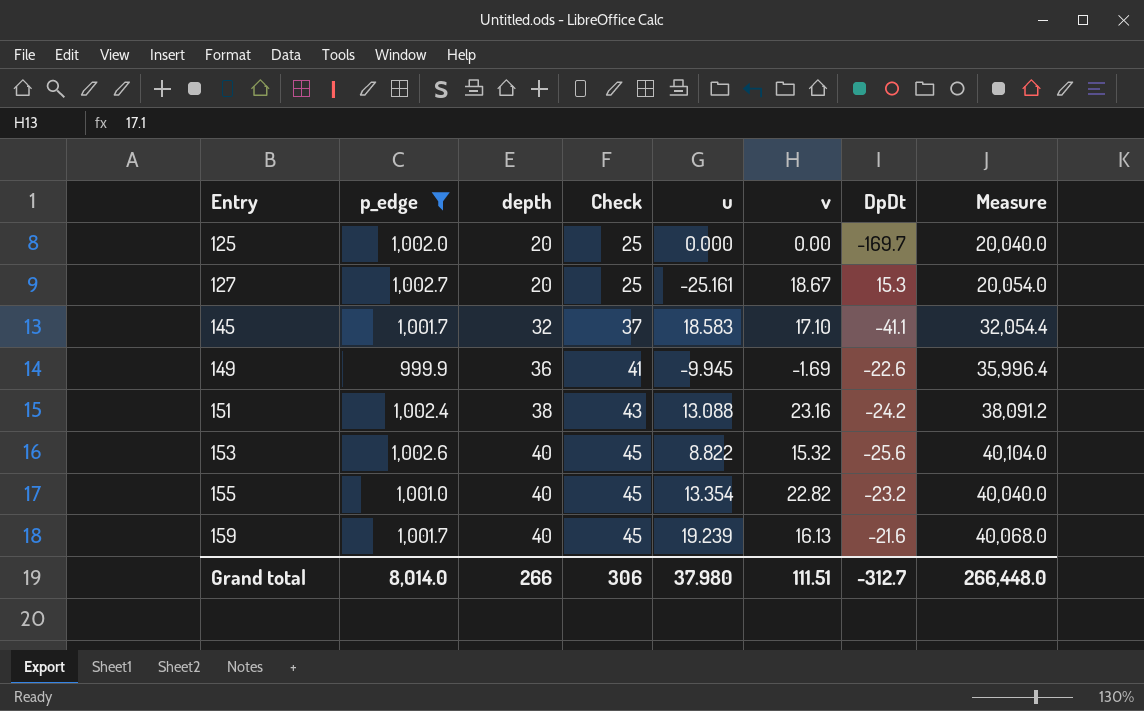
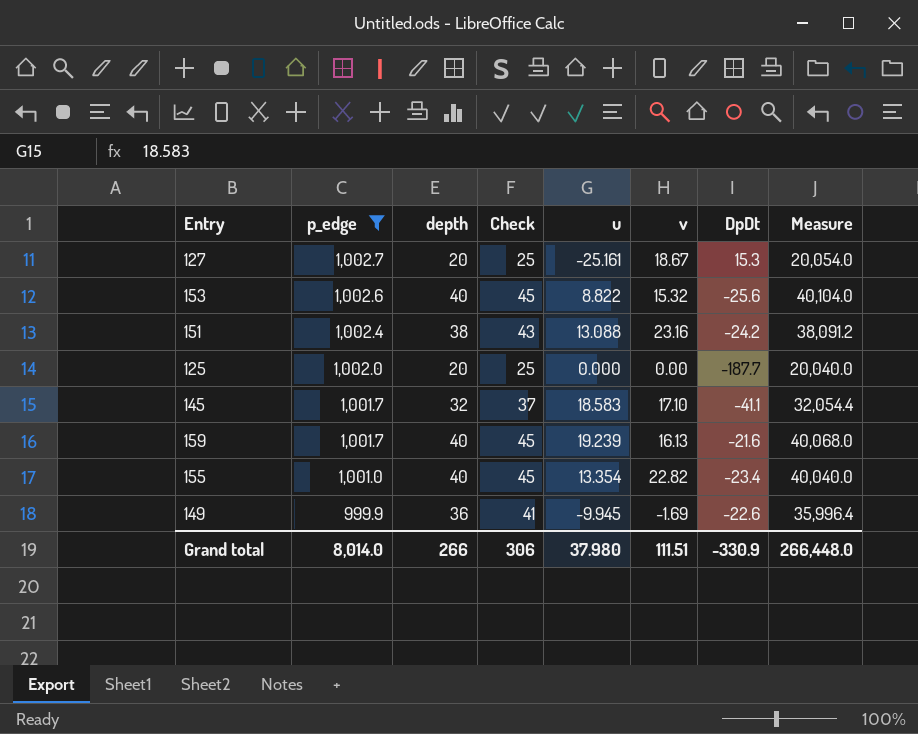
row order: Entry ascending -> p_edge descending
125 | DpDt: -169.7 -> -187.7
155 | DpDt: -23.2 -> -23.4
Grand total | DpDt: -312.7 -> -330.9

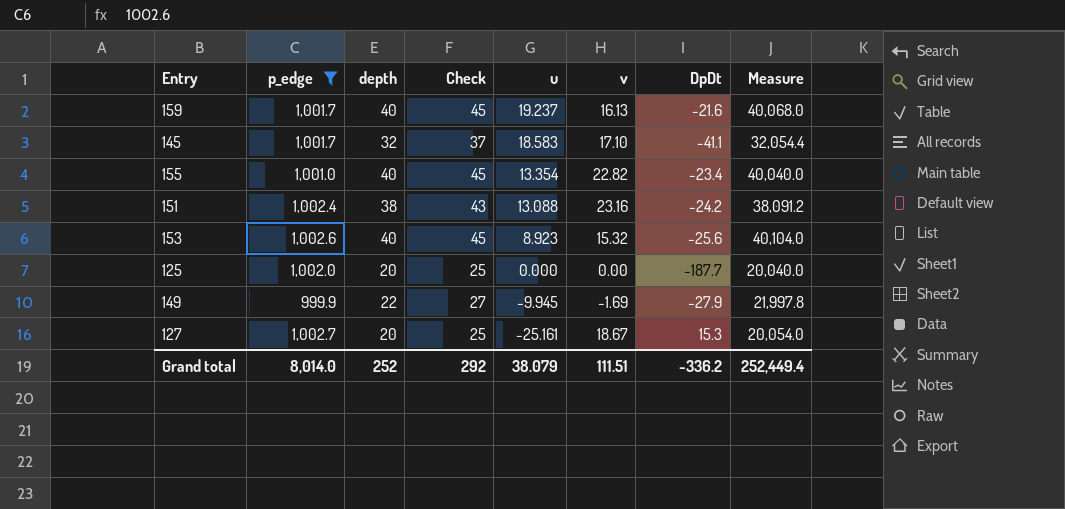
row order: p_edge descending -> u descending
159 | u: 19.239 -> 19.237
153 | u: 8.822 -> 8.923
149 | depth: 36 -> 22
149 | Check: 41 -> 27
149 | DpDt: -22.6 -> -27.9
149 | Measure: 35,996.4 -> 21,997.8
Grand total | depth: 266 -> 252
Grand total | Check: 306 -> 292
Grand total | u: 37.980 -> 38.079
Grand total | DpDt: -330.9 -> -336.2
Grand total | Measure: 266,448.0 -> 252,449.4

